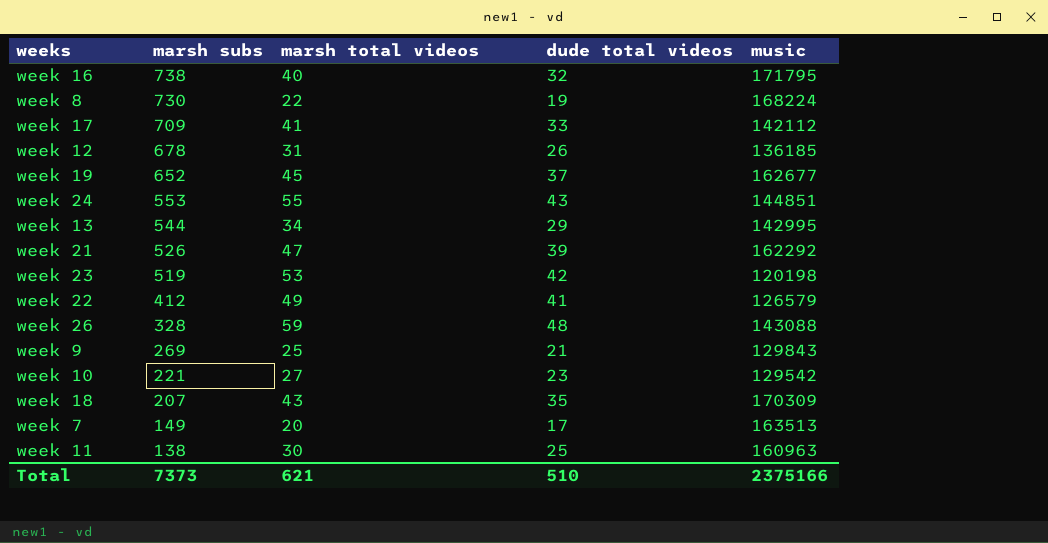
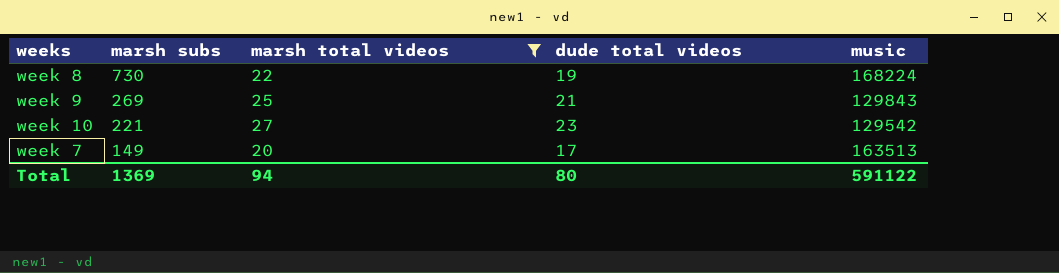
filter: none -> marsh total videos <= 27
Total | marsh subs: 7373 -> 1369
Total | marsh total videos: 621 -> 94
Total | dude total videos: 510 -> 80
Total | music: 2375166 -> 591122

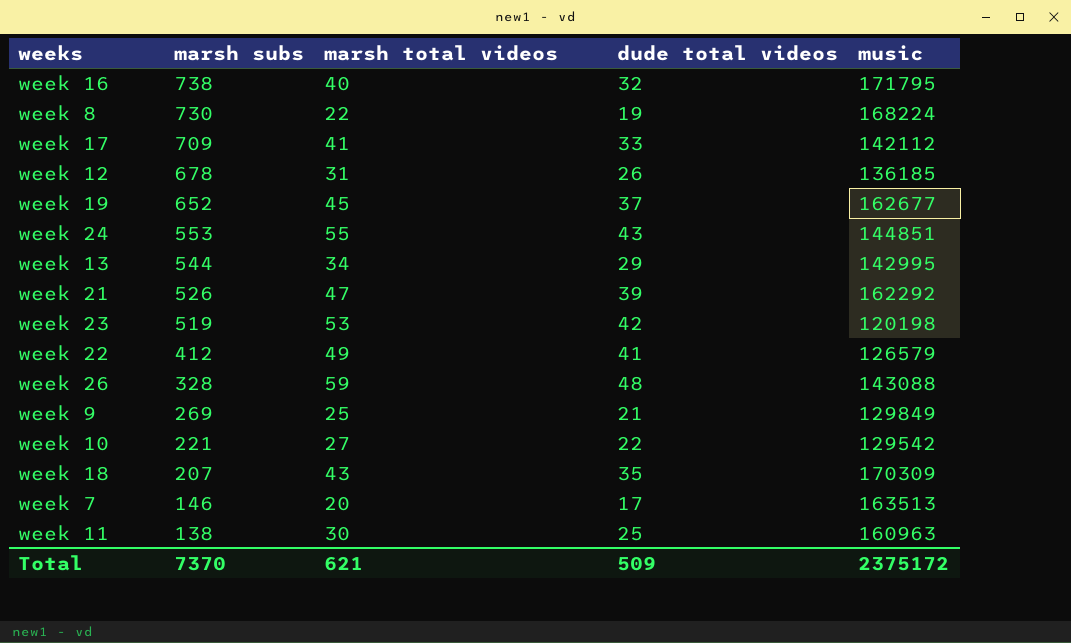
filter: marsh total videos <= 27 -> none
week 9 | music: 129843 -> 129849
week 10 | dude total videos: 23 -> 22
week 7 | marsh subs: 149 -> 146
Total | marsh subs: 1369 -> 7370
Total | marsh total videos: 94 -> 621
Total | dude total videos: 80 -> 509
Total | music: 591122 -> 2375172

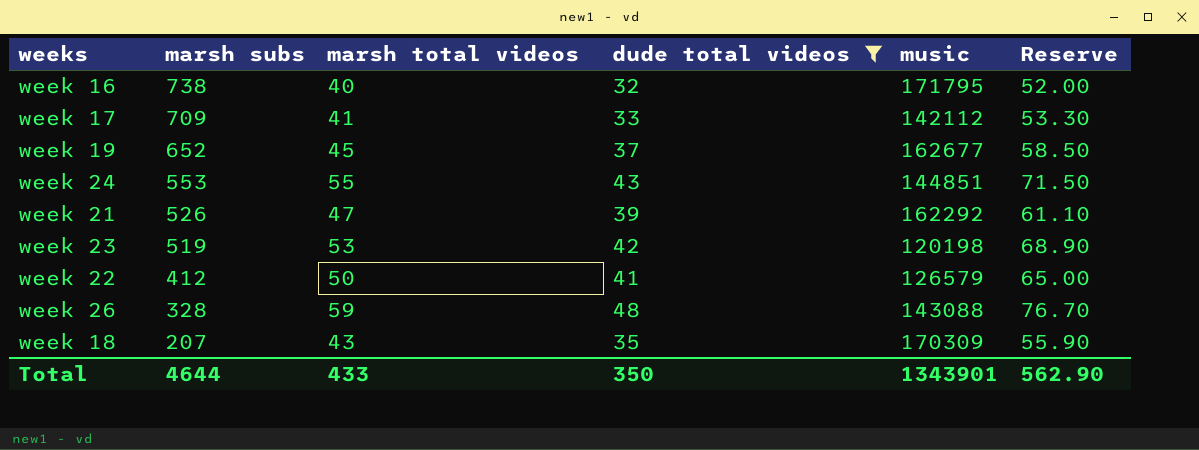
filter: none -> dude total videos >= 32
column Reserve | formula: none -> [marsh total videos] * 1.3
week 22 | marsh total videos: 49 -> 50
Total | marsh subs: 7370 -> 4644
Total | marsh total videos: 621 -> 433
Total | dude total videos: 509 -> 350
Total | music: 2375172 -> 1343901

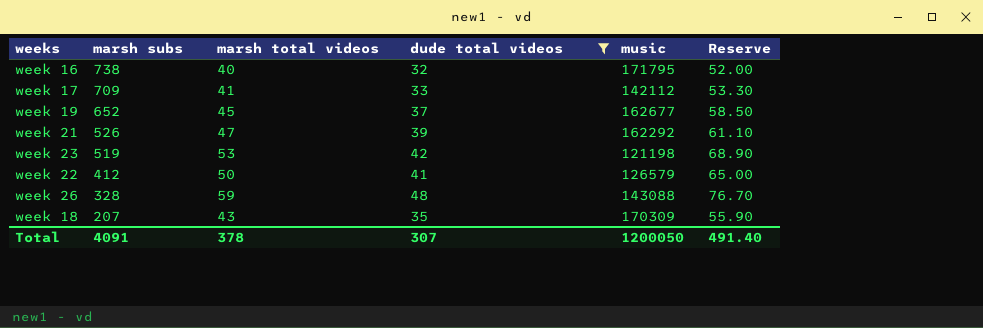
row week 24: 553 | 55 | 43 | 144851 | 71.50 -> none
week 23 | music: 120198 -> 121198
Total | marsh subs: 4644 -> 4091
Total | marsh total videos: 433 -> 378
Total | dude total videos: 350 -> 307
Total | music: 1343901 -> 1200050
Total | Reserve: 562.90 -> 491.40

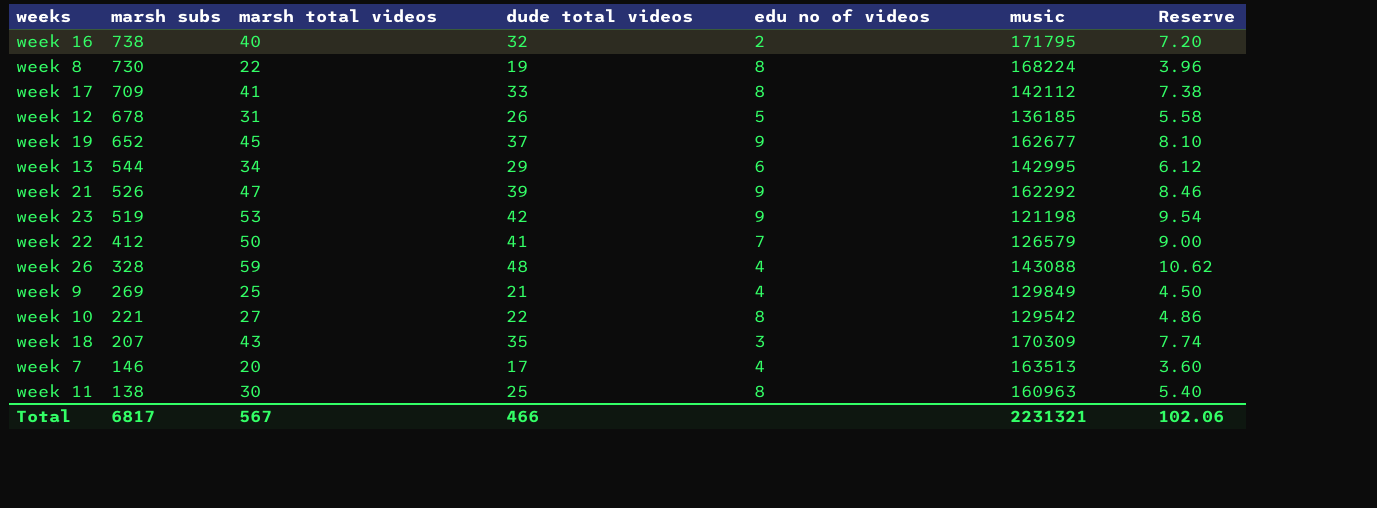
filter: dude total videos >= 32 -> none
column edu no of videos | position: none -> 5
column Reserve | formula: [marsh total videos] * 1.3 -> [marsh total videos] * 0.18
Total | marsh subs: 4091 -> 6817
Total | marsh total videos: 378 -> 567
Total | dude total videos: 307 -> 466
Total | music: 1200050 -> 2231321
Total | Reserve: 491.40 -> 102.06

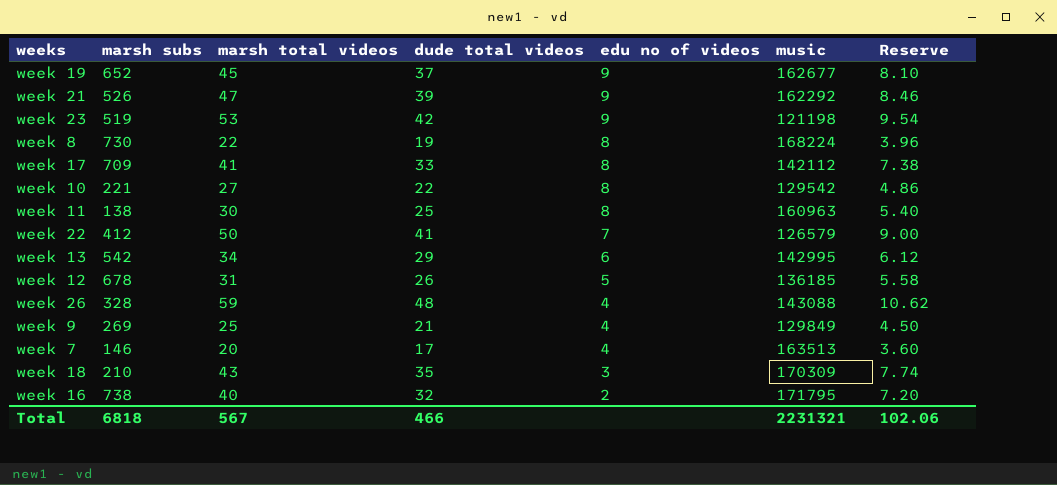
row order: marsh subs descending -> edu no of videos descending
week 13 | marsh subs: 544 -> 542
week 18 | marsh subs: 207 -> 210
Total | marsh subs: 6817 -> 6818

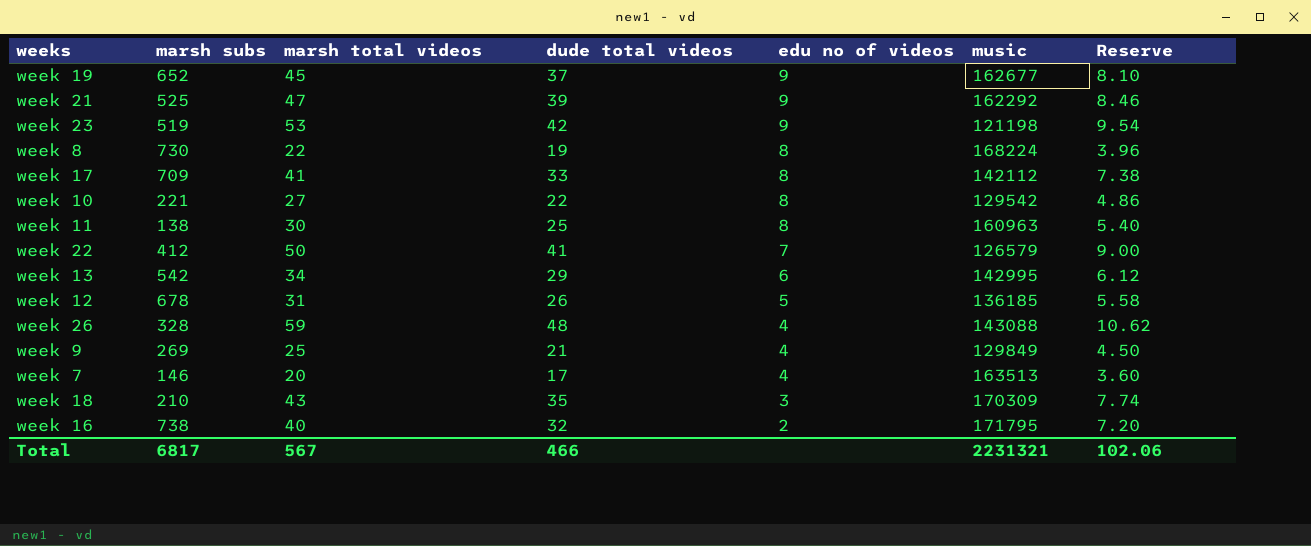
week 21 | marsh subs: 526 -> 525
Total | marsh subs: 6818 -> 6817

